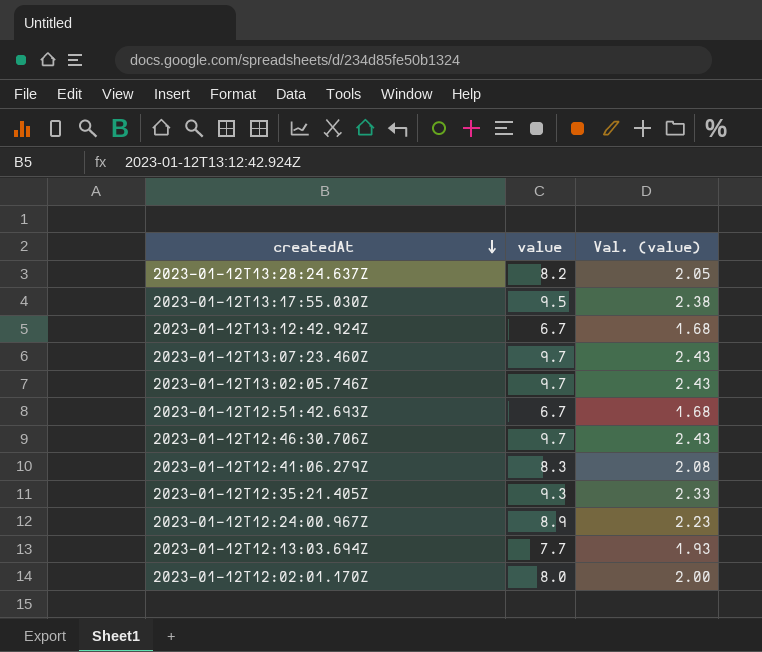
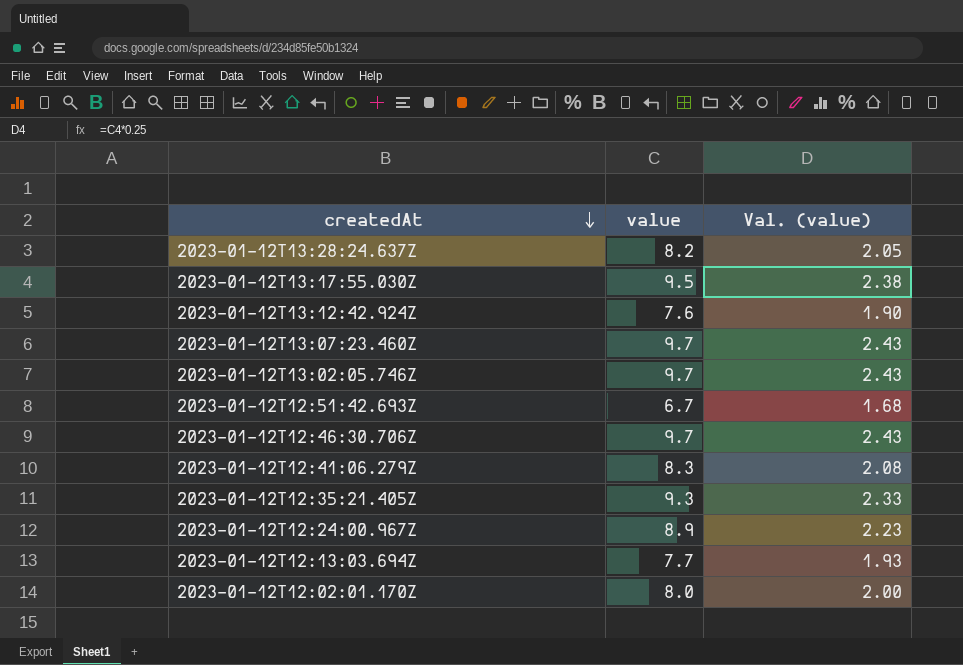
2023-01-12T13:12:42.924Z | value: 6.7 -> 7.6
2023-01-12T13:12:42.924Z | Val. (value): 1.68 -> 1.90

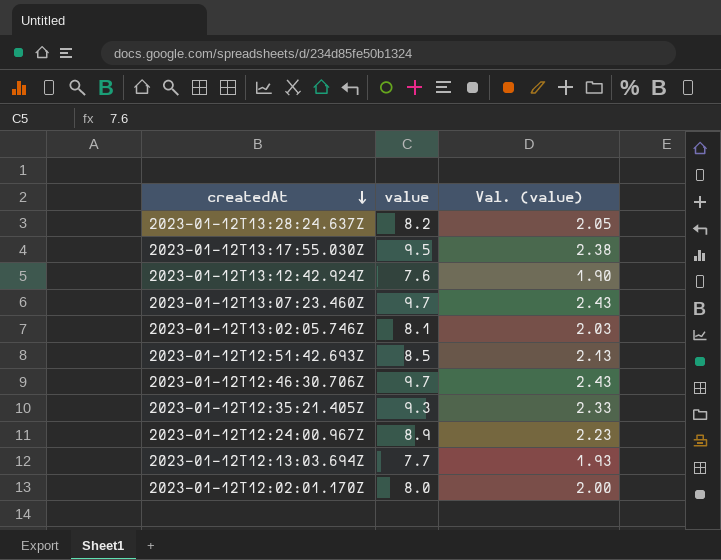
row 2023-01-12T12:41:06.279Z: 8.3 | 2.08 -> none
2023-01-12T13:02:05.746Z | value: 9.7 -> 8.1
2023-01-12T13:02:05.746Z | Val. (value): 2.43 -> 2.03
2023-01-12T12:51:42.693Z | value: 6.7 -> 8.5
2023-01-12T12:51:42.693Z | Val. (value): 1.68 -> 2.13

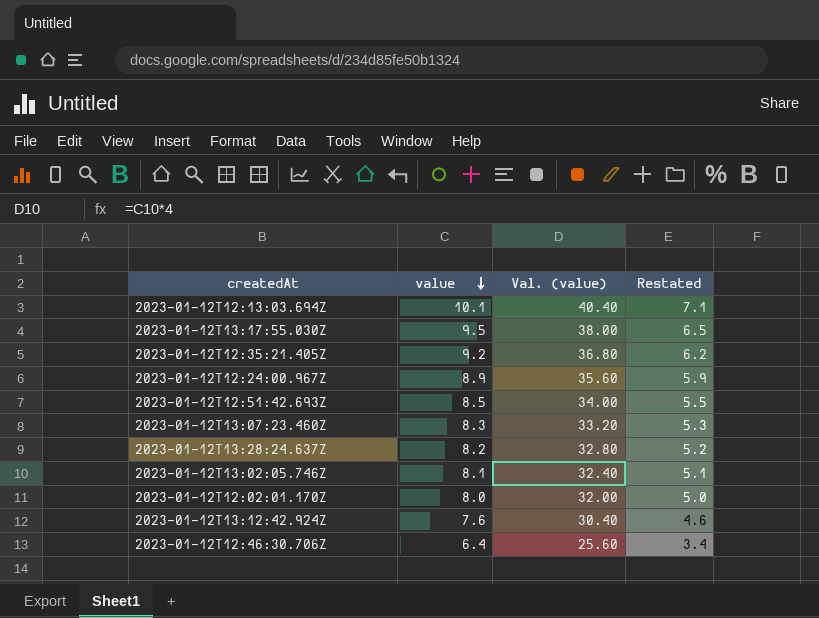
row order: createdAt descending -> value descending
column Val. (value) | formula: [value] * 0.25 -> [value] * 4
column Restated | formula: none -> [value] - 3
2023-01-12T12:13:03.694Z | value: 7.7 -> 10.1
2023-01-12T12:35:21.405Z | value: 9.3 -> 9.2
2023-01-12T13:07:23.460Z | value: 9.7 -> 8.3
2023-01-12T12:46:30.706Z | value: 9.7 -> 6.4

